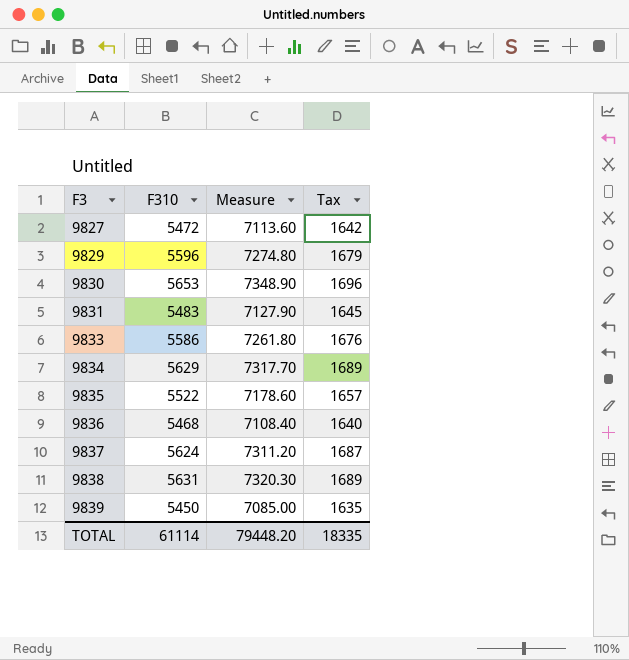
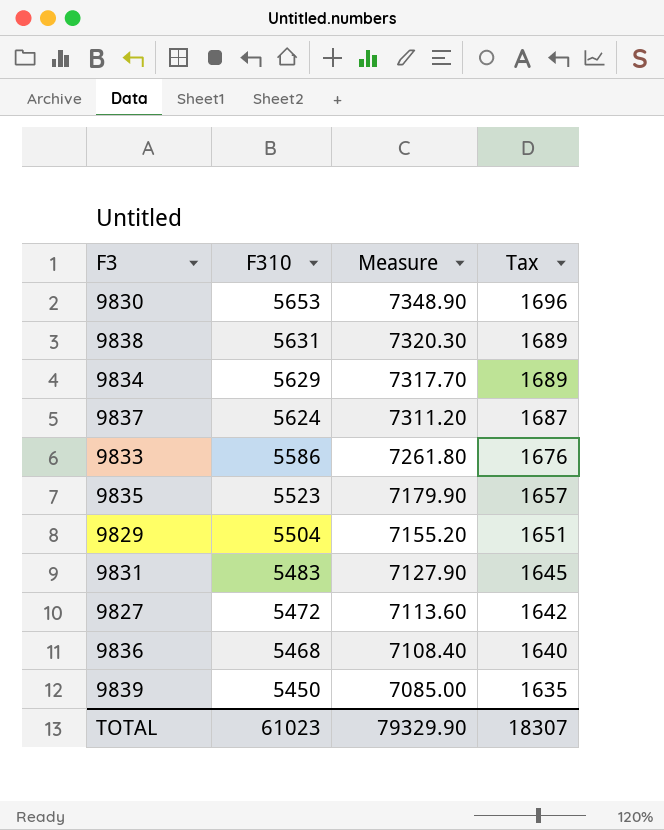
row order: F3 ascending -> F310 descending
9835 | F310: 5522 -> 5523
9835 | Measure: 7178.60 -> 7179.90
9829 | F310: 5596 -> 5504
9829 | Measure: 7274.80 -> 7155.20
9829 | Tax: 1679 -> 1651
TOTAL | F310: 61114 -> 61023
TOTAL | Measure: 79448.20 -> 79329.90
TOTAL | Tax: 18335 -> 18307

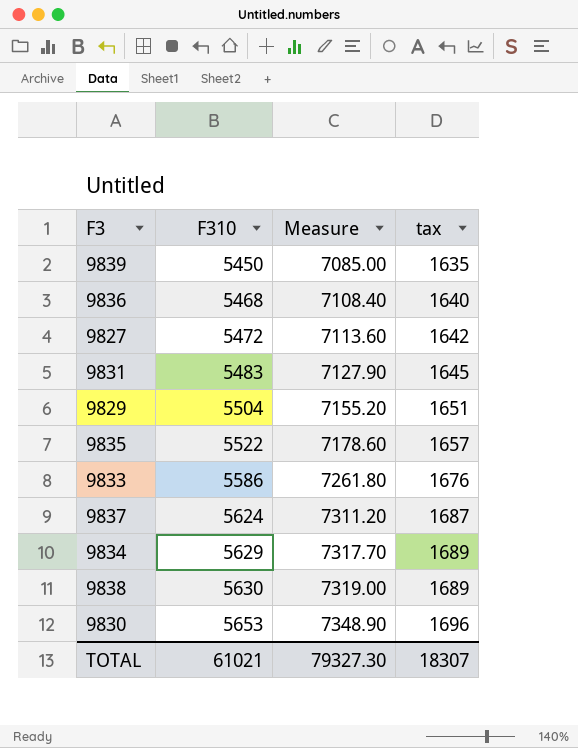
row order: F310 descending -> F310 ascending
column name: Tax -> tax
9835 | F310: 5523 -> 5522
9835 | Measure: 7179.90 -> 7178.60
9838 | F310: 5631 -> 5630
9838 | Measure: 7320.30 -> 7319.00
TOTAL | F310: 61023 -> 61021
TOTAL | Measure: 79329.90 -> 79327.30

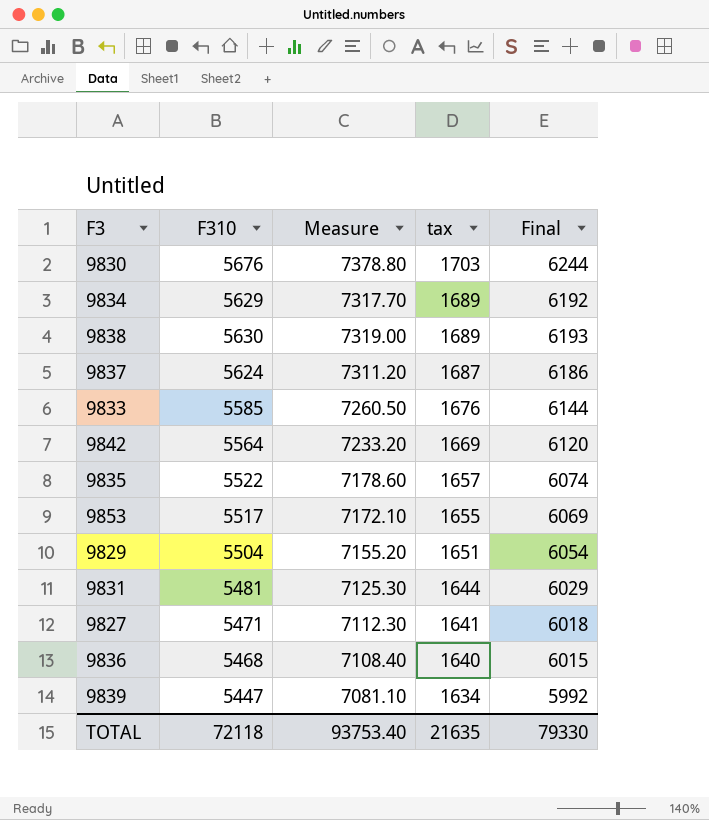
row order: F310 ascending -> tax descending
column Final | formula: none -> [F310] * 1.1
9830 | F310: 5653 -> 5676
9830 | Measure: 7348.90 -> 7378.80
9830 | tax: 1696 -> 1703
9833 | F310: 5586 -> 5585
9833 | Measure: 7261.80 -> 7260.50
row 9842: none -> 5564 | 7233.20 | 1669 | 6120
row 9853: none -> 5517 | 7172.10 | 1655 | 6069
9831 | F310: 5483 -> 5481
9831 | Measure: 7127.90 -> 7125.30
9831 | tax: 1645 -> 1644
9827 | F310: 5472 -> 5471
9827 | Measure: 7113.60 -> 7112.30
9827 | tax: 1642 -> 1641
9839 | F310: 5450 -> 5447
9839 | Measure: 7085.00 -> 7081.10
9839 | tax: 1635 -> 1634
TOTAL | F310: 61021 -> 72118
TOTAL | Measure: 79327.30 -> 93753.40
TOTAL | tax: 18307 -> 21635

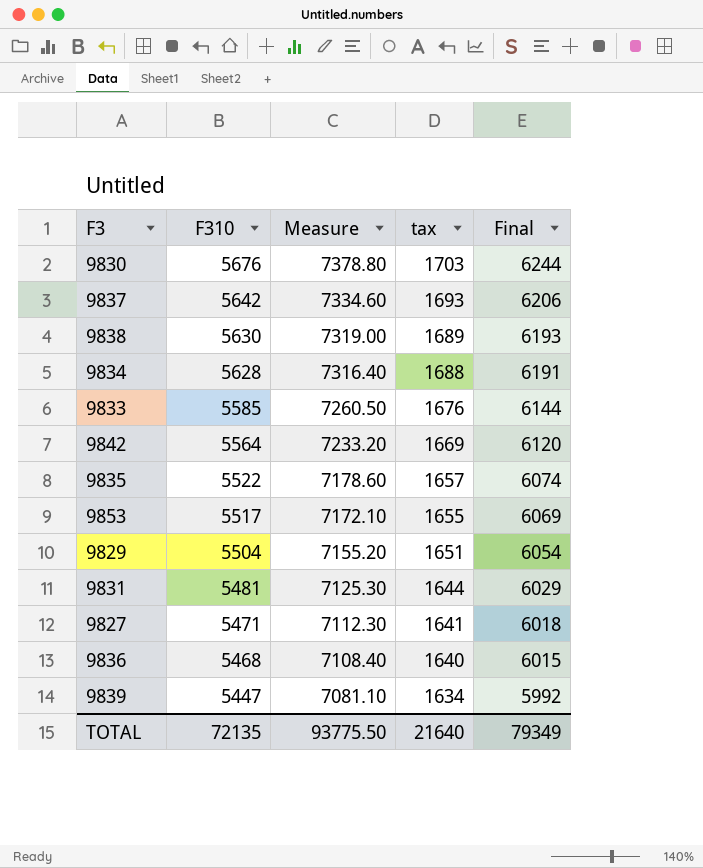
row order: tax descending -> F310 descending
9837 | F310: 5624 -> 5642
9837 | Measure: 7311.20 -> 7334.60
9837 | tax: 1687 -> 1693
9837 | Final: 6186 -> 6206
9834 | F310: 5629 -> 5628
9834 | Measure: 7317.70 -> 7316.40
9834 | tax: 1689 -> 1688
9834 | Final: 6192 -> 6191
TOTAL | F310: 72118 -> 72135
TOTAL | Measure: 93753.40 -> 93775.50
TOTAL | tax: 21635 -> 21640
TOTAL | Final: 79330 -> 79349

